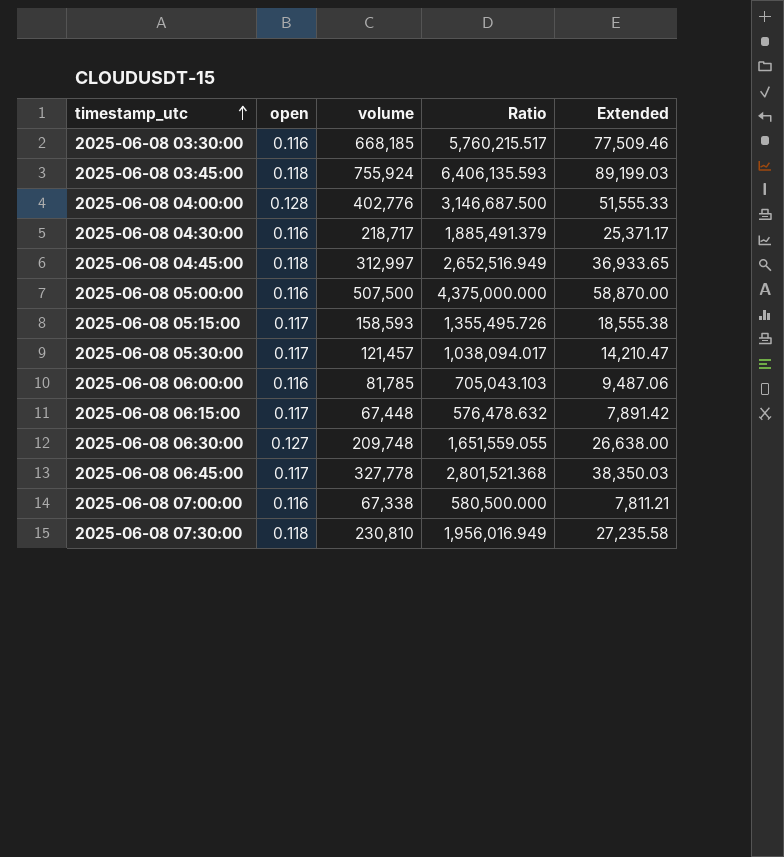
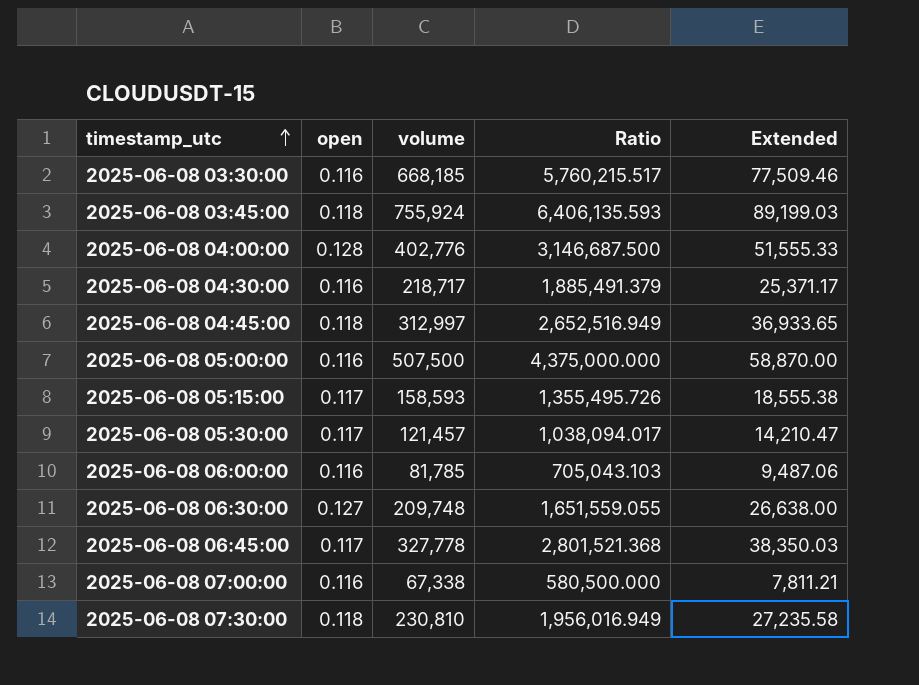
row 2025-06-08 06:15:00: 0.117 | 67,448 | 576,478.632 | 7,891.42 -> none

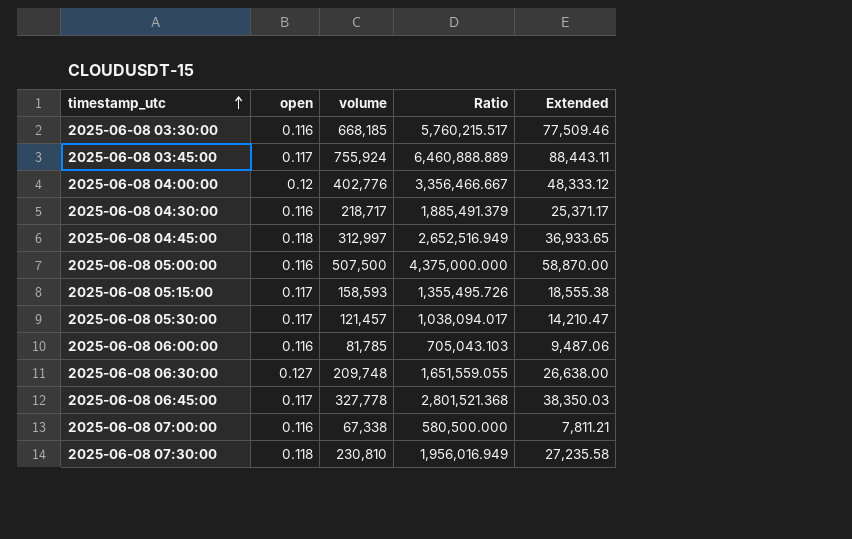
2025-06-08 03:45:00 | open: 0.118 -> 0.117
2025-06-08 03:45:00 | Ratio: 6,406,135.593 -> 6,460,888.889
2025-06-08 03:45:00 | Extended: 89,199.03 -> 88,443.11
2025-06-08 04:00:00 | open: 0.128 -> 0.12
2025-06-08 04:00:00 | Ratio: 3,146,687.500 -> 3,356,466.667
2025-06-08 04:00:00 | Extended: 51,555.33 -> 48,333.12

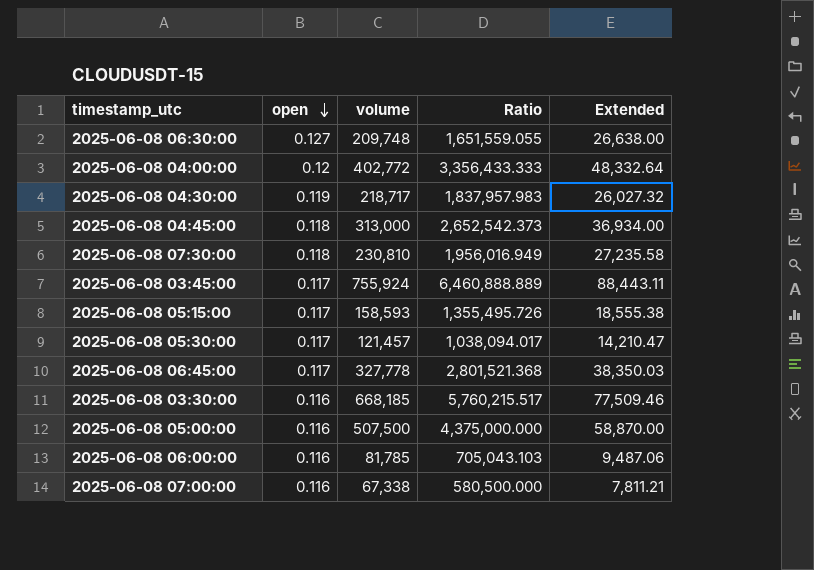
row order: timestamp_utc ascending -> open descending
2025-06-08 04:00:00 | volume: 402,776 -> 402,772
2025-06-08 04:00:00 | Ratio: 3,356,466.667 -> 3,356,433.333
2025-06-08 04:00:00 | Extended: 48,333.12 -> 48,332.64
2025-06-08 04:30:00 | open: 0.116 -> 0.119
2025-06-08 04:30:00 | Ratio: 1,885,491.379 -> 1,837,957.983
2025-06-08 04:30:00 | Extended: 25,371.17 -> 26,027.32
2025-06-08 04:45:00 | volume: 312,997 -> 313,000
2025-06-08 04:45:00 | Ratio: 2,652,516.949 -> 2,652,542.373
2025-06-08 04:45:00 | Extended: 36,933.65 -> 36,934.00

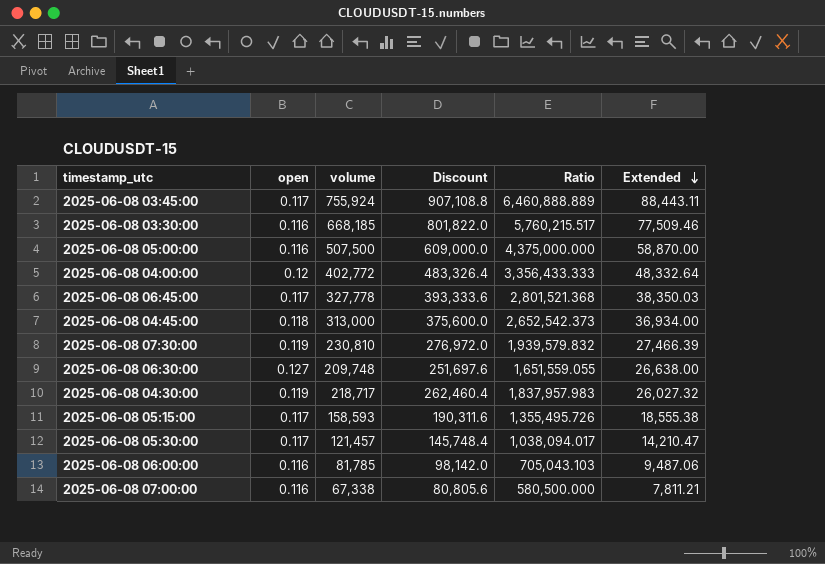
row order: open descending -> Extended descending
column Discount | formula: none -> [volume] * 1.2
2025-06-08 07:30:00 | open: 0.118 -> 0.119
2025-06-08 07:30:00 | Ratio: 1,956,016.949 -> 1,939,579.832
2025-06-08 07:30:00 | Extended: 27,235.58 -> 27,466.39

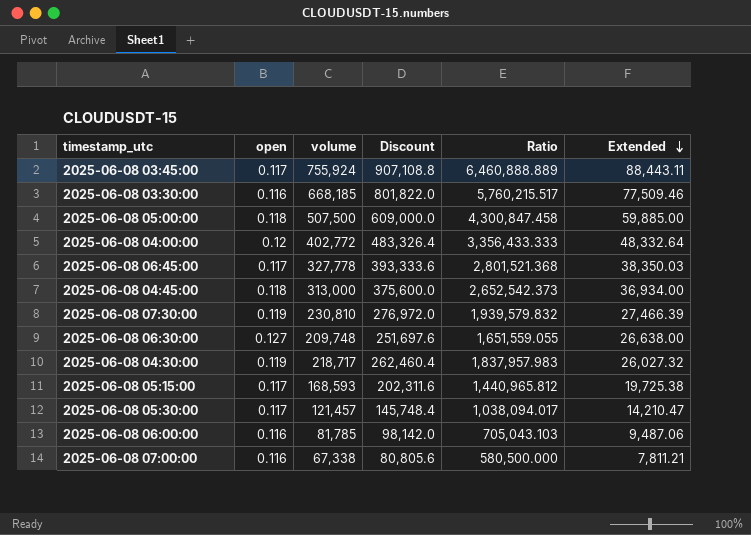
2025-06-08 05:00:00 | open: 0.116 -> 0.118
2025-06-08 05:00:00 | Ratio: 4,375,000.000 -> 4,300,847.458
2025-06-08 05:00:00 | Extended: 58,870.00 -> 59,885.00
2025-06-08 05:15:00 | volume: 158,593 -> 168,593
2025-06-08 05:15:00 | Discount: 190,311.6 -> 202,311.6
2025-06-08 05:15:00 | Ratio: 1,355,495.726 -> 1,440,965.812
2025-06-08 05:15:00 | Extended: 18,555.38 -> 19,725.38

